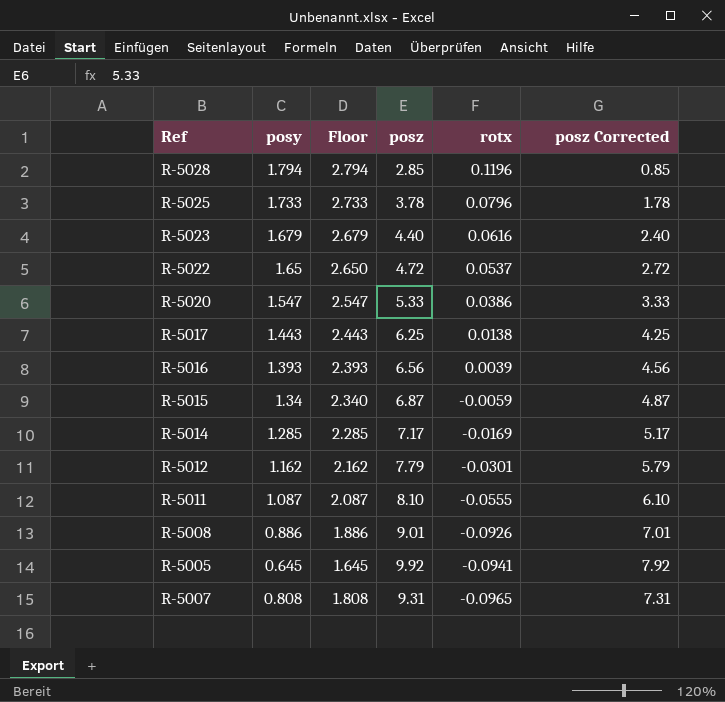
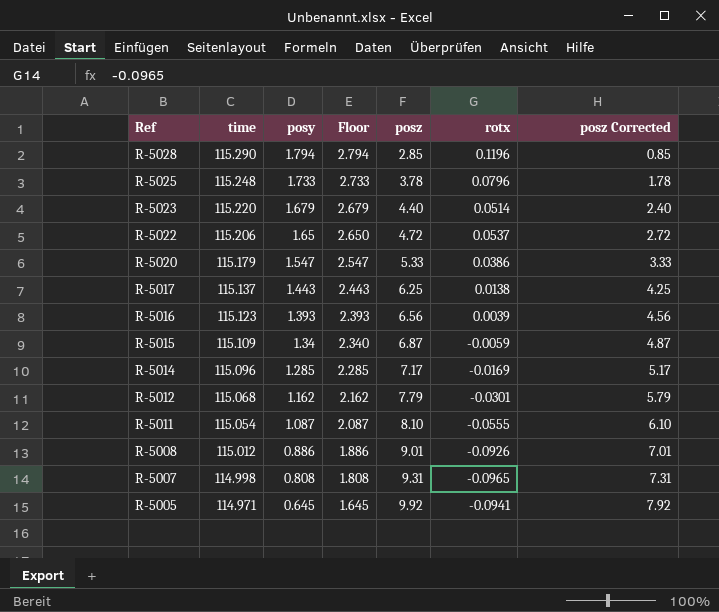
row order: rotx descending -> Ref descending
column time | position: none -> 2
R-5023 | rotx: 0.0616 -> 0.0514

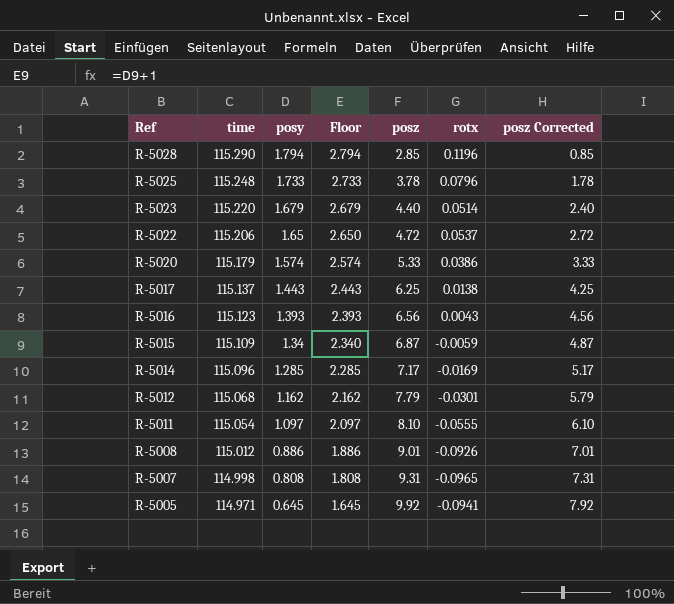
R-5020 | posy: 1.547 -> 1.574
R-5020 | Floor: 2.547 -> 2.574
R-5016 | rotx: 0.0039 -> 0.0043
R-5011 | posy: 1.087 -> 1.097
R-5011 | Floor: 2.087 -> 2.097

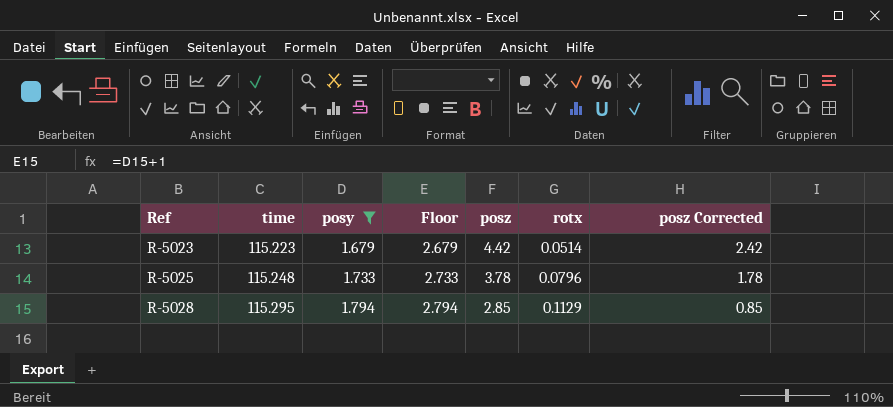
filter: none -> posy >= 1.679
row order: Ref descending -> Ref ascending
R-5023 | time: 115.220 -> 115.223
R-5023 | posz: 4.40 -> 4.42
R-5023 | posz Corrected: 2.40 -> 2.42
R-5028 | time: 115.290 -> 115.295
R-5028 | rotx: 0.1196 -> 0.1129

